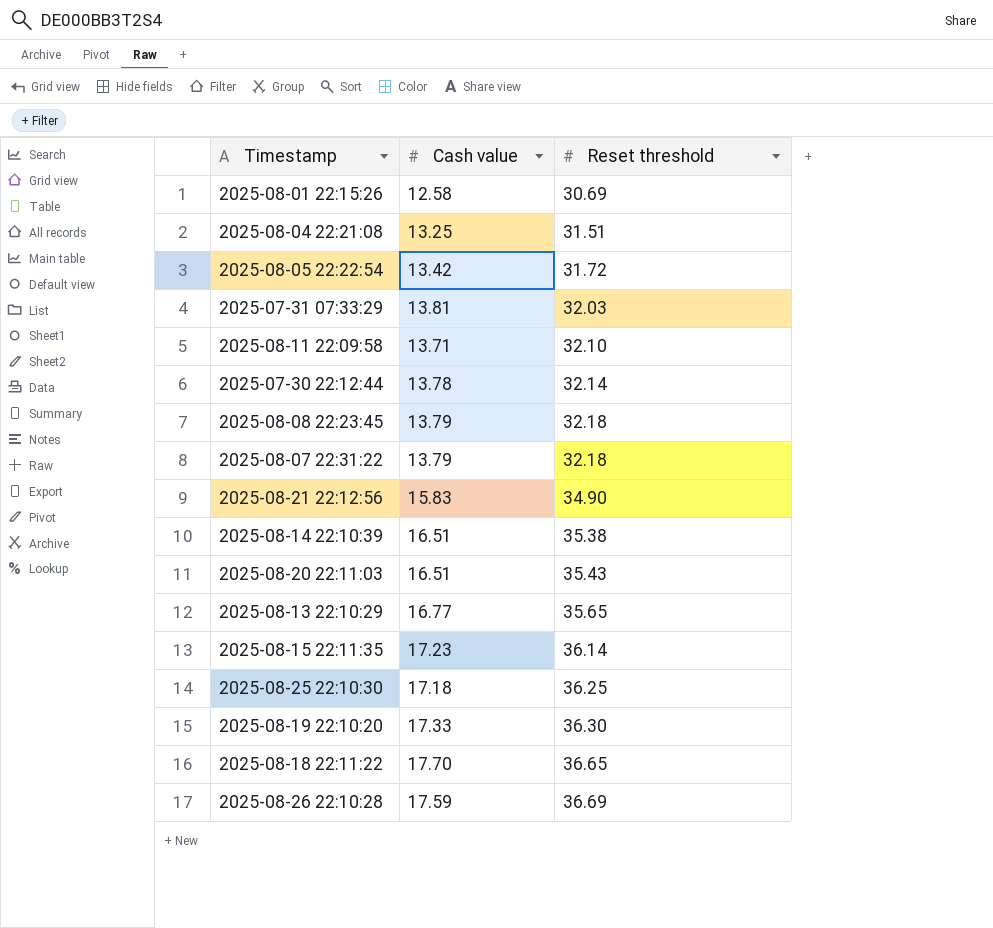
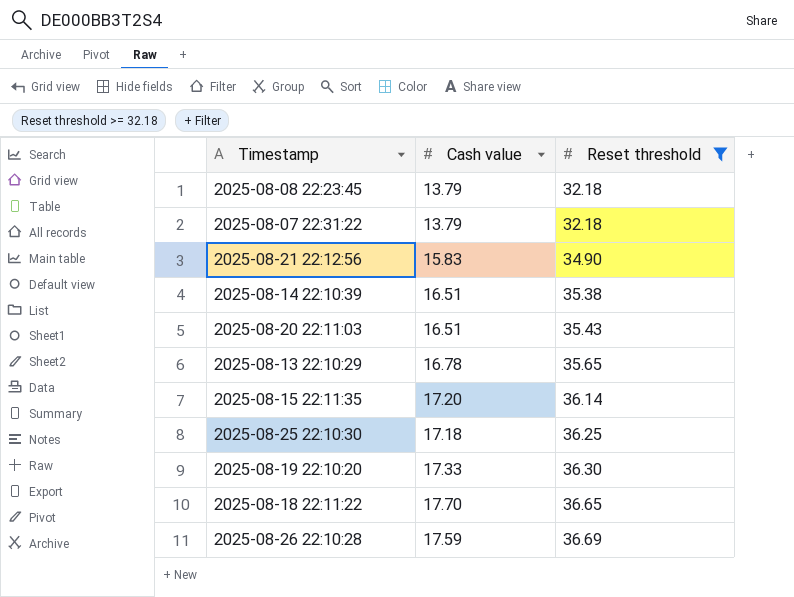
filter: none -> Reset threshold >= 32.18
2025-08-13 22:10:29 | Cash value: 16.77 -> 16.78
2025-08-15 22:11:35 | Cash value: 17.23 -> 17.20

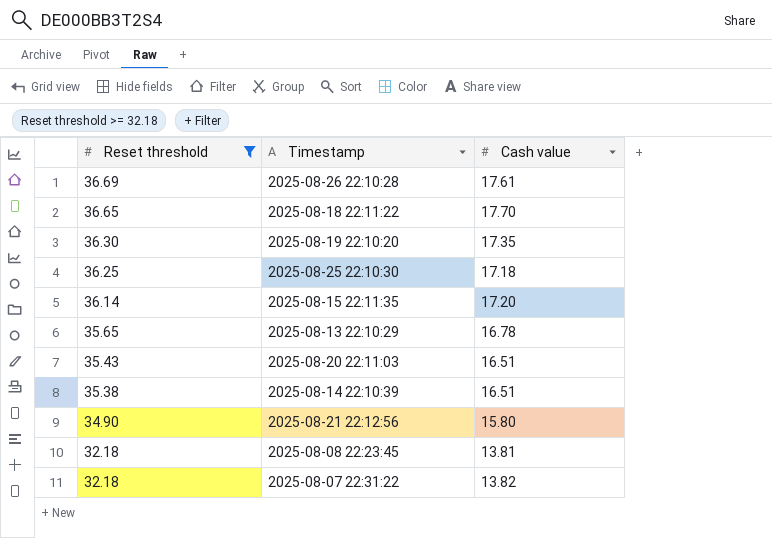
row order: Reset threshold ascending -> Reset threshold descending
column Reset threshold | position: 3 -> 1
2025-08-26 22:10:28 | Cash value: 17.59 -> 17.61
2025-08-19 22:10:20 | Cash value: 17.33 -> 17.35
2025-08-21 22:12:56 | Cash value: 15.83 -> 15.80
2025-08-08 22:23:45 | Cash value: 13.79 -> 13.81
2025-08-07 22:31:22 | Cash value: 13.79 -> 13.82

